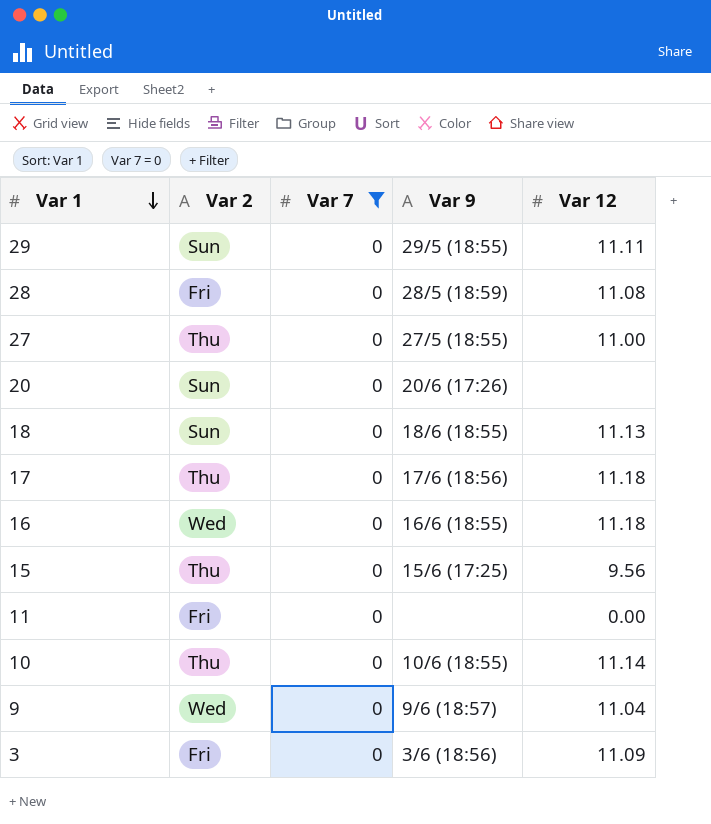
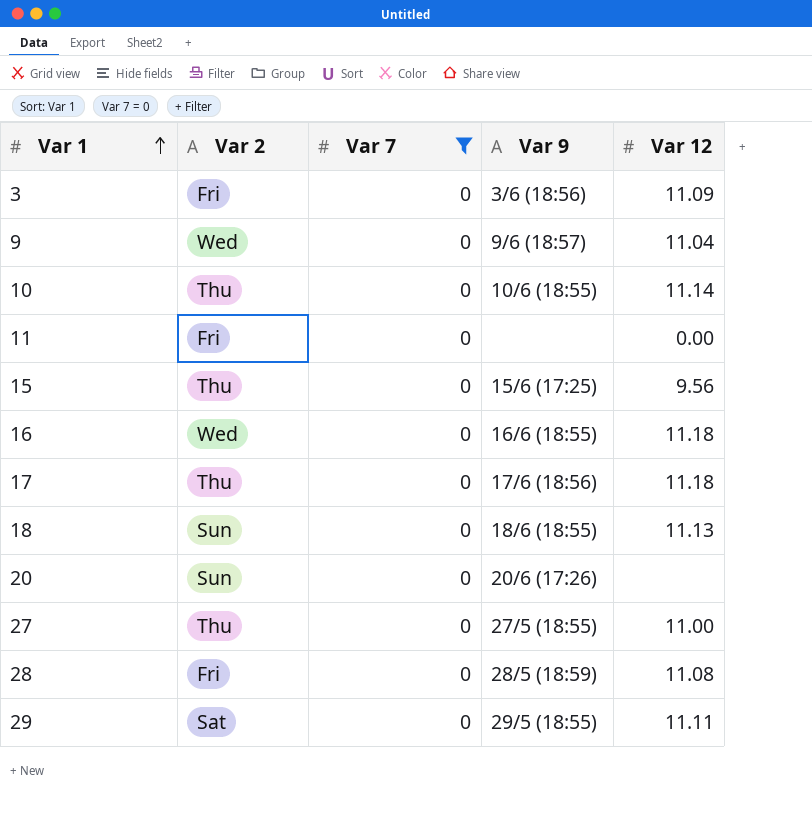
row order: Var 1 descending -> Var 1 ascending
29 | Var 2: Sun -> Sat

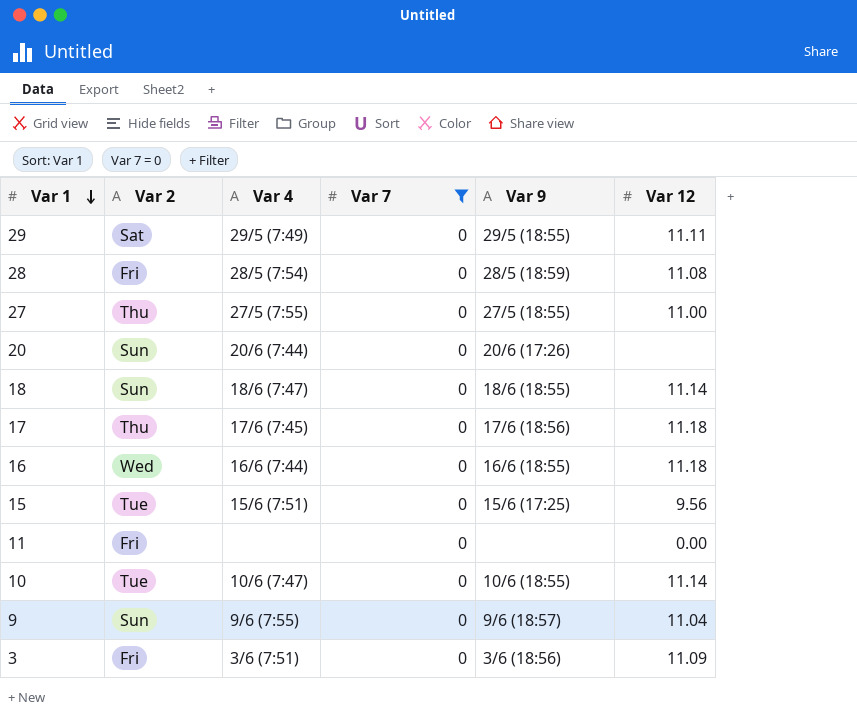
row order: Var 1 ascending -> Var 1 descending
column Var 4 | position: none -> 3
18 | Var 12: 11.13 -> 11.14
15 | Var 2: Thu -> Tue
10 | Var 2: Thu -> Tue
9 | Var 2: Wed -> Sun

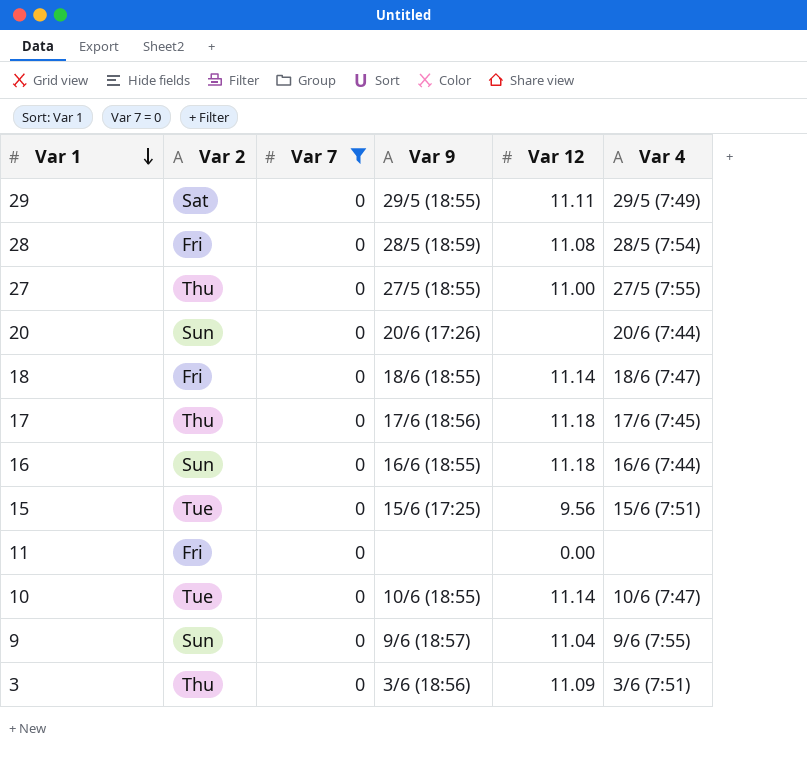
column Var 4 | position: 3 -> 6
18 | Var 2: Sun -> Fri
16 | Var 2: Wed -> Sun
3 | Var 2: Fri -> Thu

